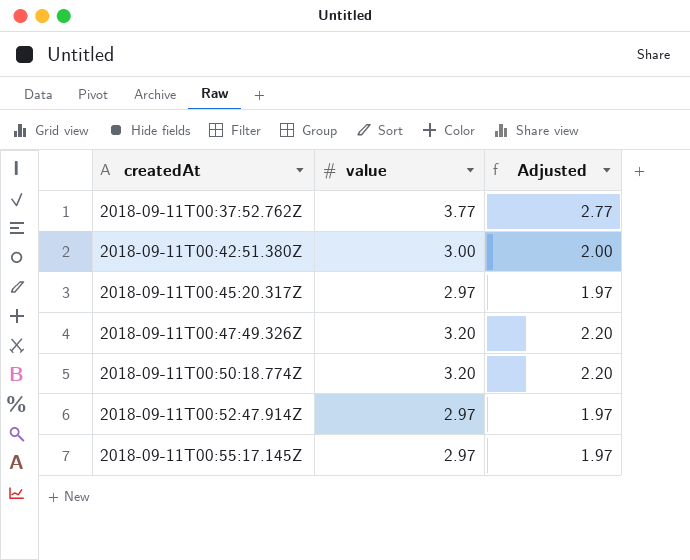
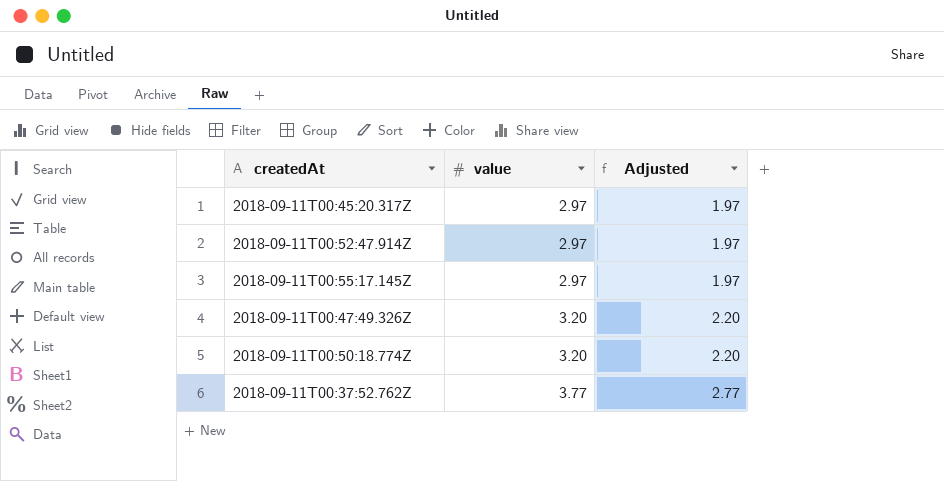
row order: createdAt ascending -> value ascending
row 2018-09-11T00:42:51.380Z: 3.00 | 2.00 -> none

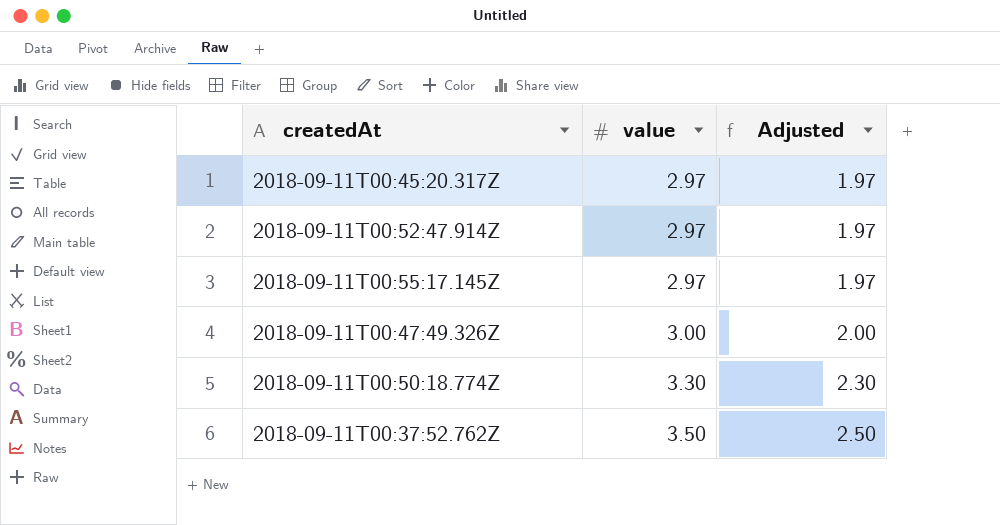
2018-09-11T00:47:49.326Z | value: 3.20 -> 3.00
2018-09-11T00:47:49.326Z | Adjusted: 2.20 -> 2.00
2018-09-11T00:50:18.774Z | value: 3.20 -> 3.30
2018-09-11T00:50:18.774Z | Adjusted: 2.20 -> 2.30
2018-09-11T00:37:52.762Z | value: 3.77 -> 3.50
2018-09-11T00:37:52.762Z | Adjusted: 2.77 -> 2.50

